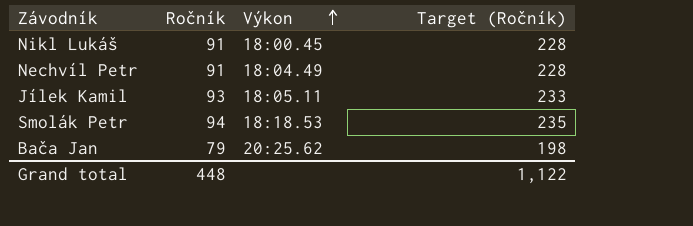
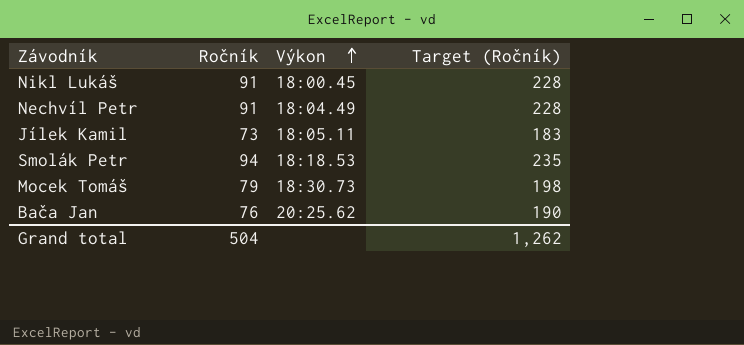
Jílek Kamil | Ročník: 93 -> 73
Jílek Kamil | Target (Ročník): 233 -> 183
row Mocek Tomáš: none -> 79 | 18:30.73 | 198
Bača Jan | Ročník: 79 -> 76
Bača Jan | Target (Ročník): 198 -> 190
Grand total | Ročník: 448 -> 504
Grand total | Target (Ročník): 1,122 -> 1,262

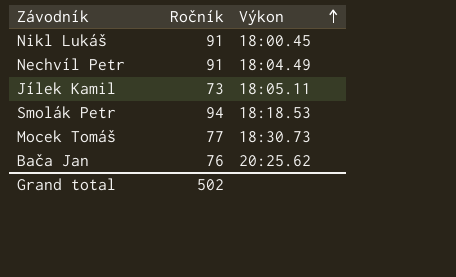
column Target (Ročník) | formula: [Ročník] * 2.5 -> none
Mocek Tomáš | Ročník: 79 -> 77
Grand total | Ročník: 504 -> 502

